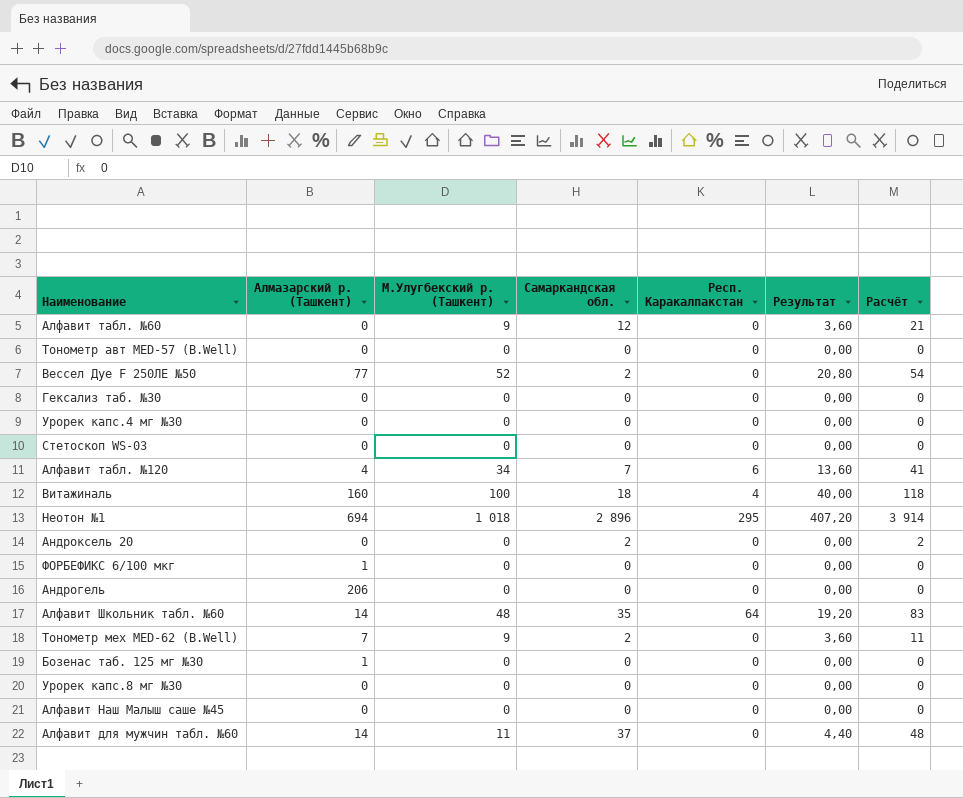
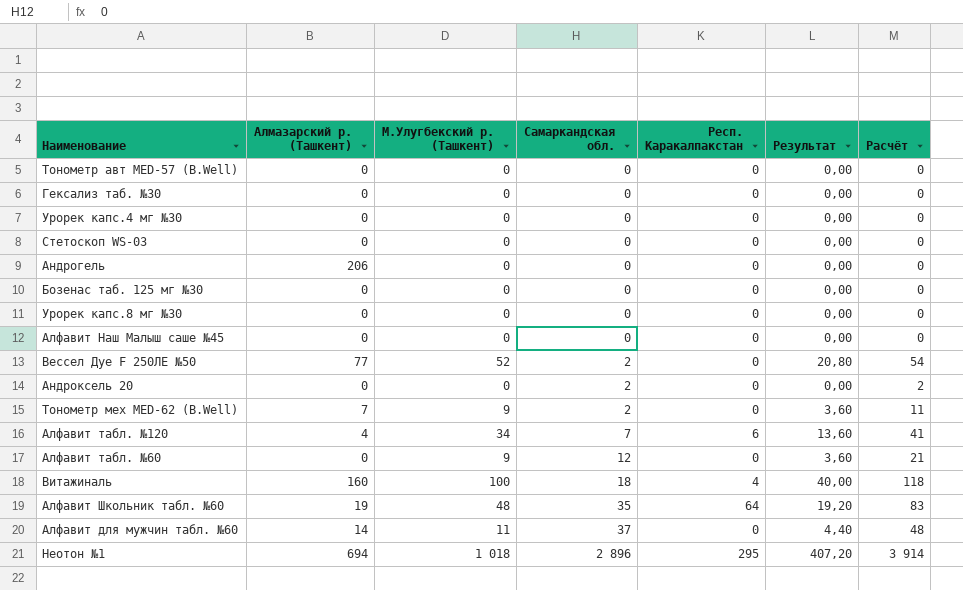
row order: none -> Самаркандская обл. ascending
row ФОРБЕФИКС 6/100 мкг: 1 | 0 | 0 | 0 | 0,00 | 0 -> none
Бозенас таб. 125 мг №30 | Алмазарский р. (Ташкент): 1 -> 0
Алфавит Школьник табл. №60 | Алмазарский р. (Ташкент): 14 -> 19

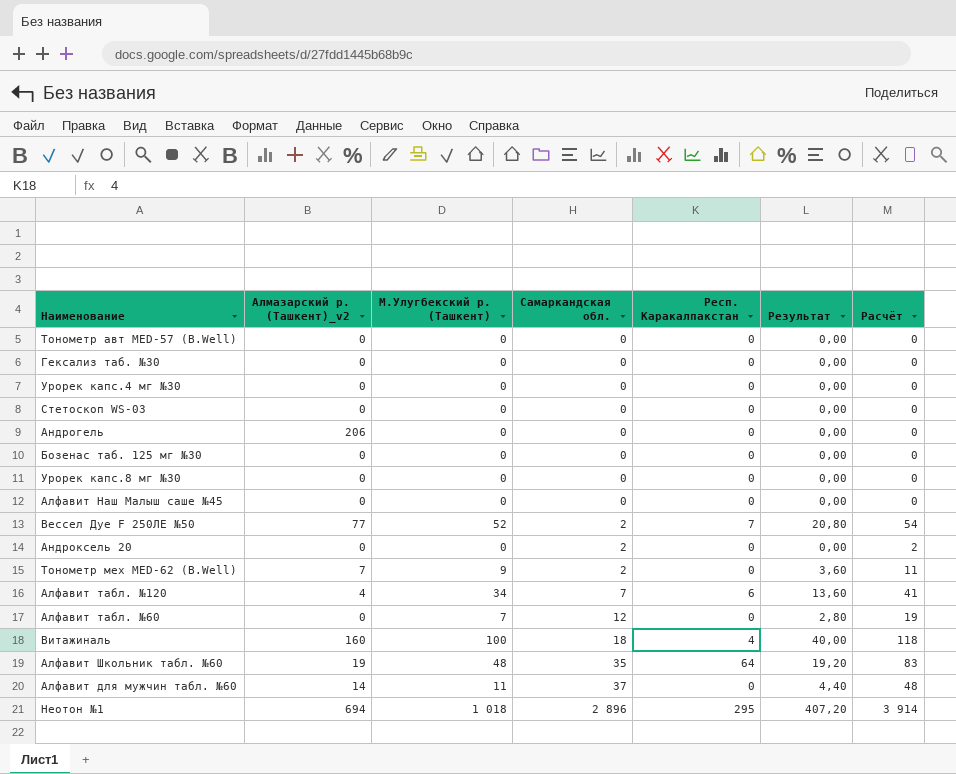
column name: Алмазарский р. (Ташкент) -> Алмазарский р. (Ташкент)_v2
Вессел Дуе F 250ЛЕ №50 | Респ. Каракалпакстан: 0 -> 7
Алфавит табл. №60 | М.Улугбекский р. (Ташкент): 9 -> 7
Алфавит табл. №60 | Результат: 3,60 -> 2,80
Алфавит табл. №60 | Расчёт: 21 -> 19

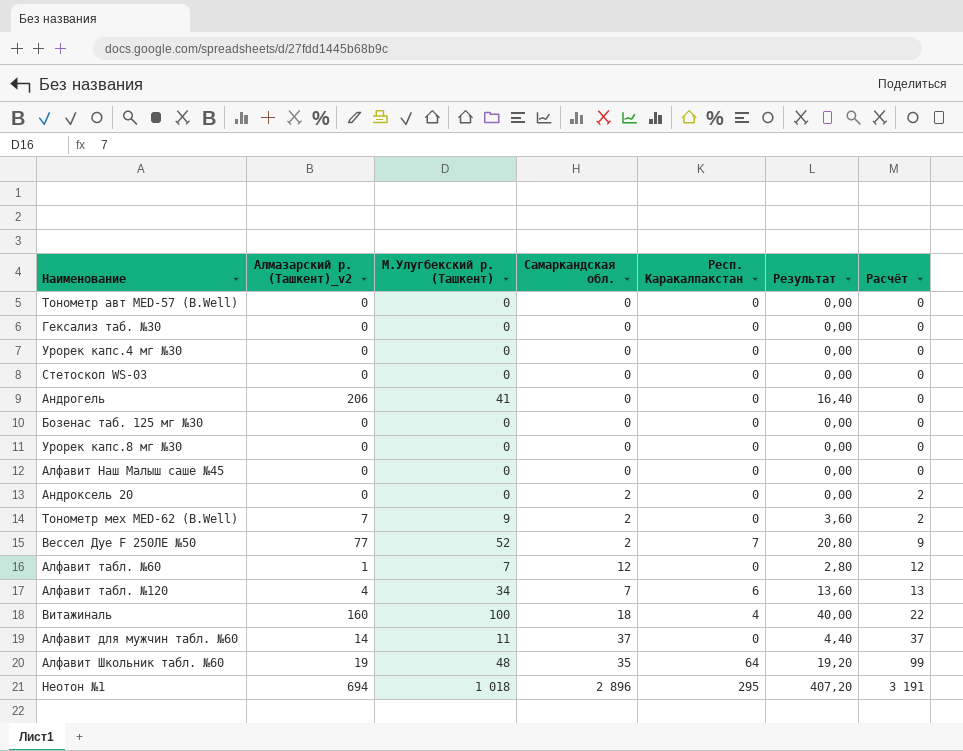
row order: Самаркандская обл. ascending -> Расчёт ascending
column Расчёт | formula: [М.Улугбекский р. (Ташкент)] + [Самаркандская обл.] -> [Самаркандская обл.] + [Респ. Каракалпакстан]
Андрогель | М.Улугбекский р. (Ташкент): 0 -> 41
Андрогель | Результат: 0,00 -> 16,40
Алфавит табл. №60 | Алмазарский р. (Ташкент)_v2: 0 -> 1

